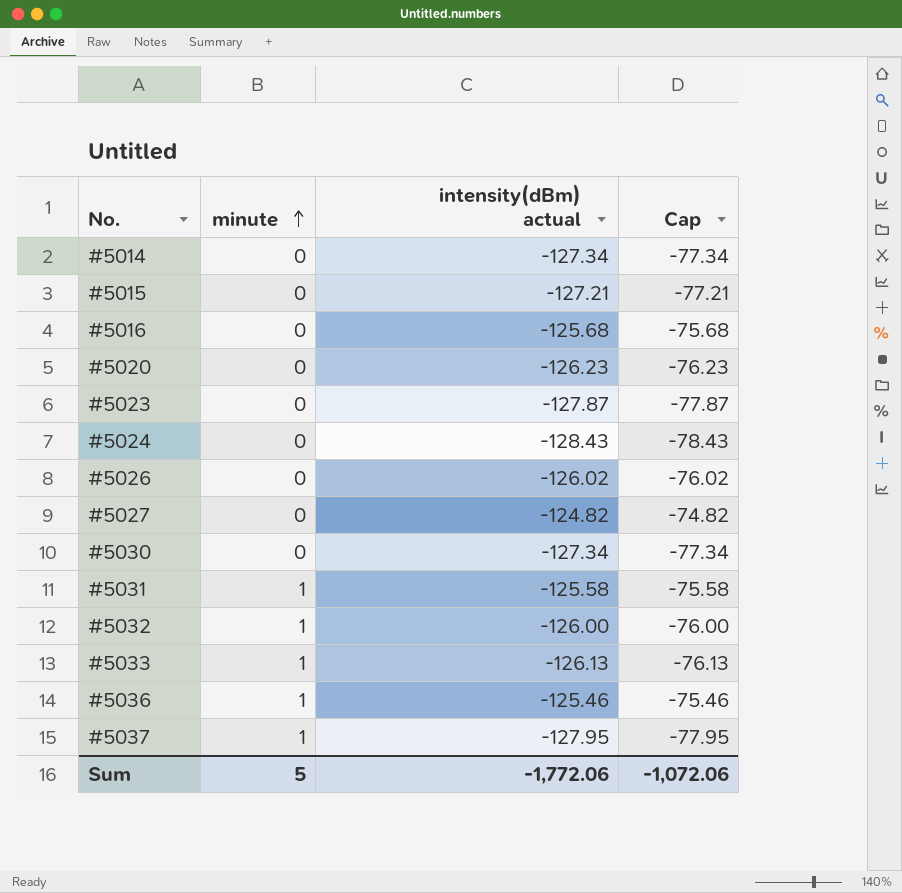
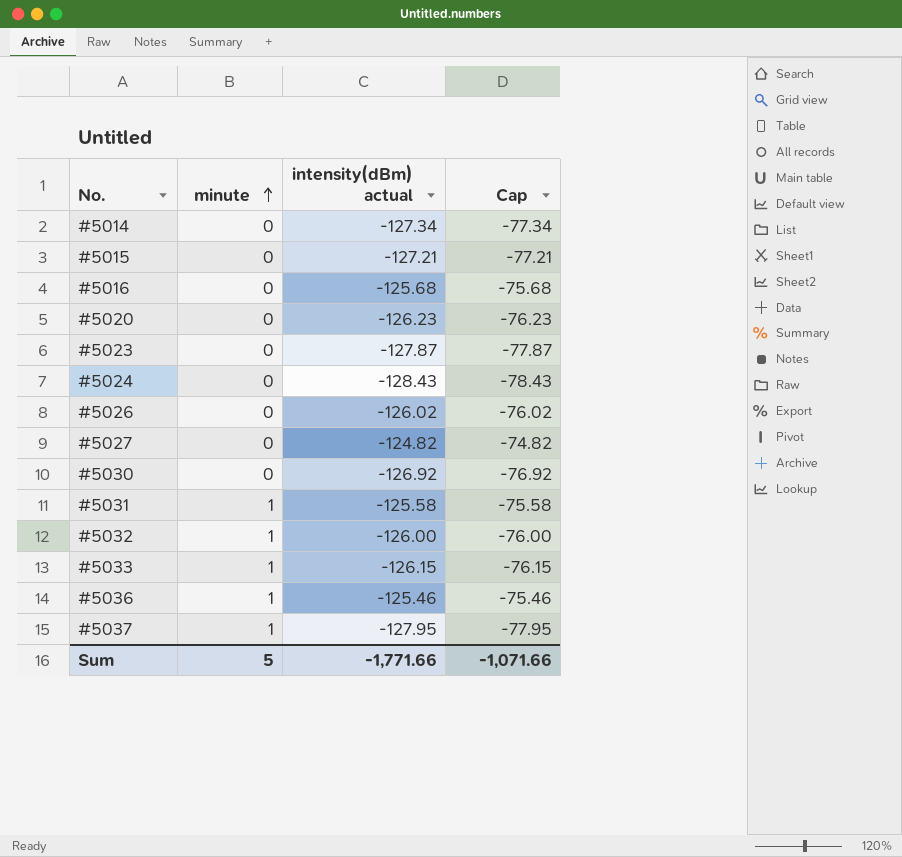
#5030 | intensity(dBm) actual: -127.34 -> -126.92
#5030 | Cap: -77.34 -> -76.92
#5033 | intensity(dBm) actual: -126.13 -> -126.15
#5033 | Cap: -76.13 -> -76.15
Sum | intensity(dBm) actual: -1,772.06 -> -1,771.66
Sum | Cap: -1,072.06 -> -1,071.66

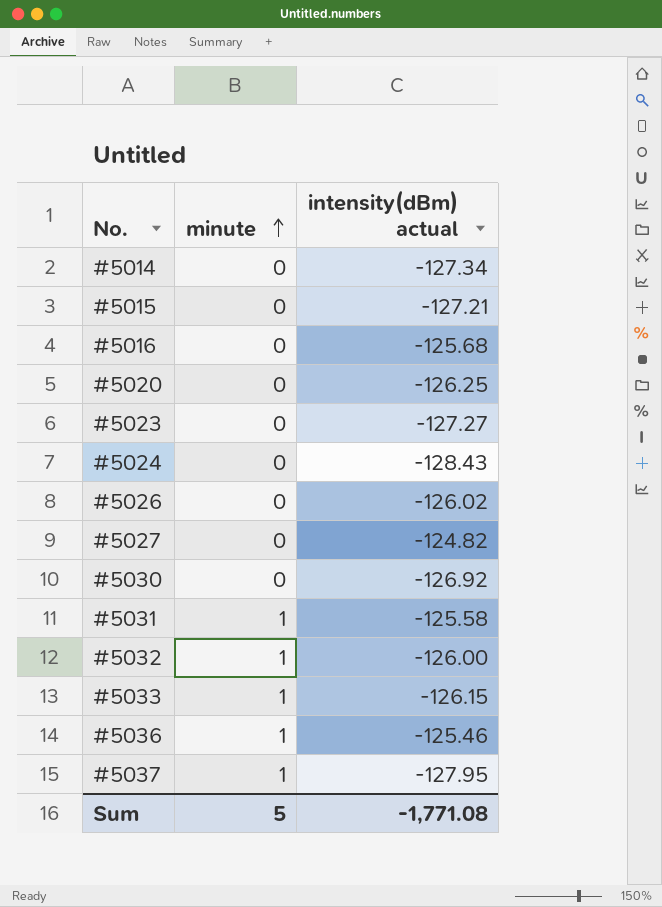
column Cap | formula: [intensity(dBm) actual] + 50 -> none
#5020 | intensity(dBm) actual: -126.23 -> -126.25
#5023 | intensity(dBm) actual: -127.87 -> -127.27
Sum | intensity(dBm) actual: -1,771.66 -> -1,771.08

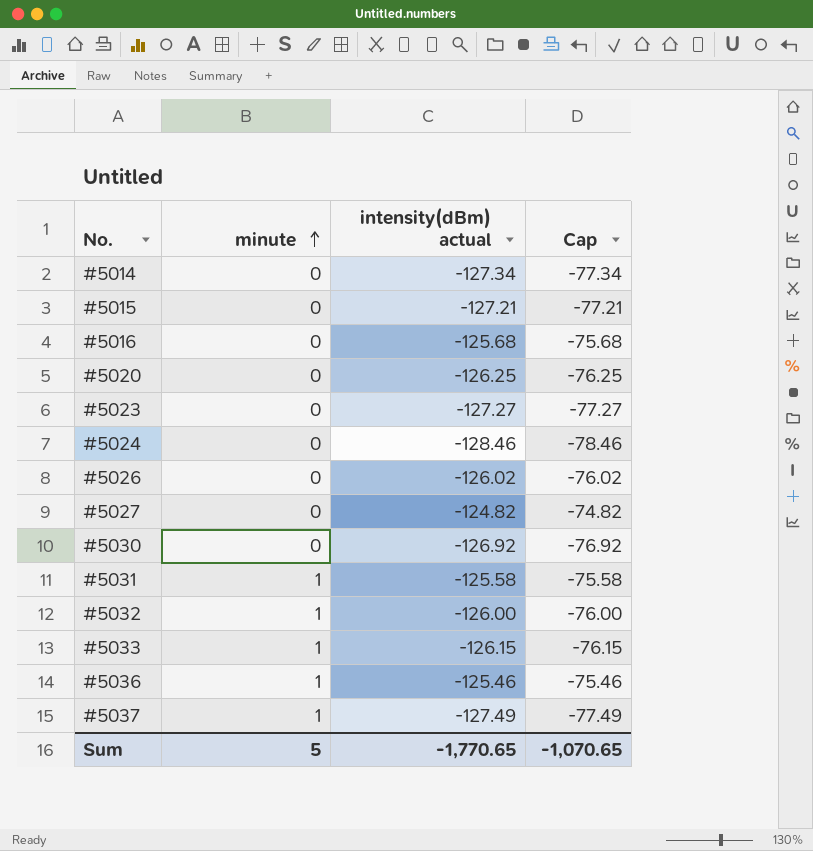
column Cap | formula: none -> [intensity(dBm) actual] + 50
#5024 | intensity(dBm) actual: -128.43 -> -128.46
#5037 | intensity(dBm) actual: -127.95 -> -127.49
Sum | intensity(dBm) actual: -1,771.08 -> -1,770.65

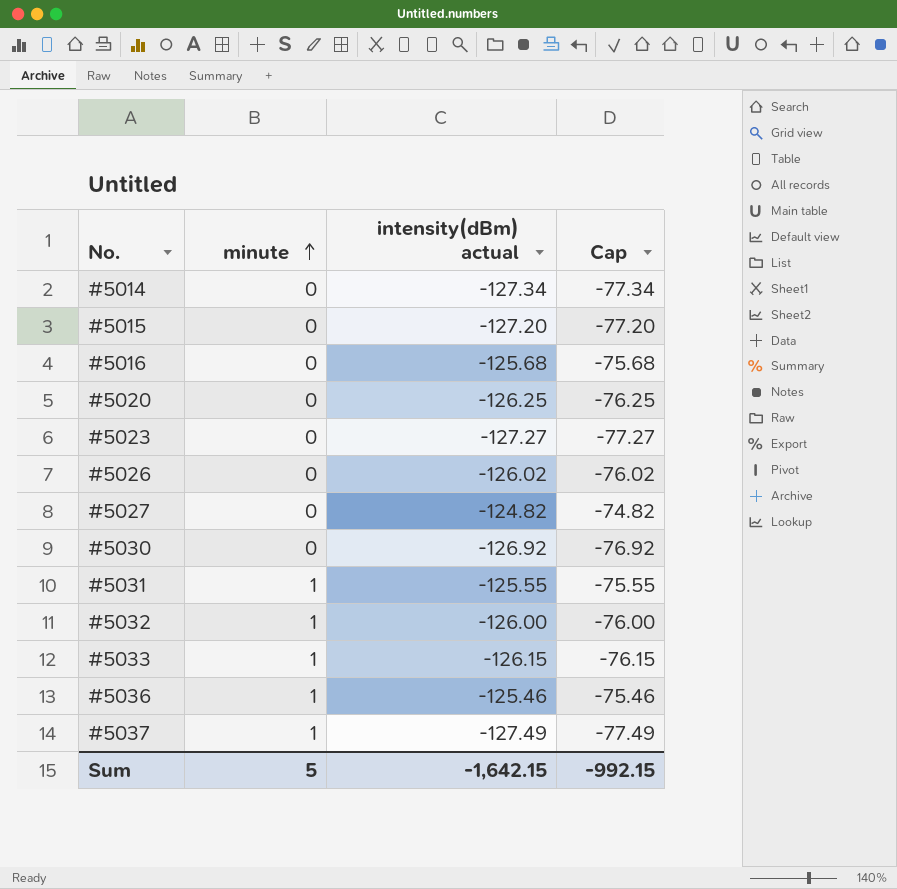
row #5024: 0 | -128.46 | -78.46 -> none
#5015 | intensity(dBm) actual: -127.21 -> -127.20
#5015 | Cap: -77.21 -> -77.20
#5031 | intensity(dBm) actual: -125.58 -> -125.55
#5031 | Cap: -75.58 -> -75.55
Sum | intensity(dBm) actual: -1,770.65 -> -1,642.15
Sum | Cap: -1,070.65 -> -992.15

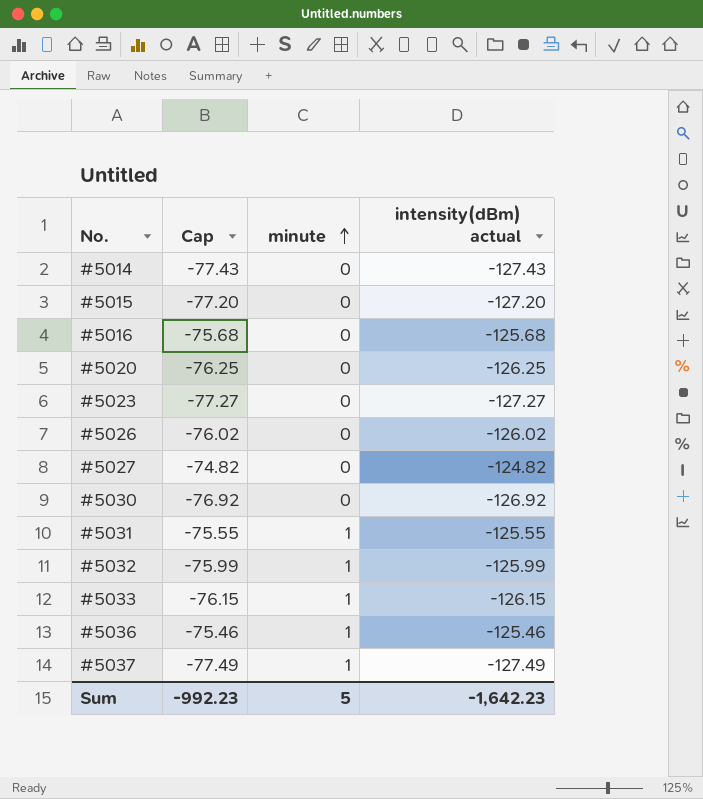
column Cap | position: 4 -> 2
#5014 | Cap: -77.34 -> -77.43
#5014 | intensity(dBm) actual: -127.34 -> -127.43
#5032 | Cap: -76.00 -> -75.99
#5032 | intensity(dBm) actual: -126.00 -> -125.99
Sum | Cap: -992.15 -> -992.23
Sum | intensity(dBm) actual: -1,642.15 -> -1,642.23

